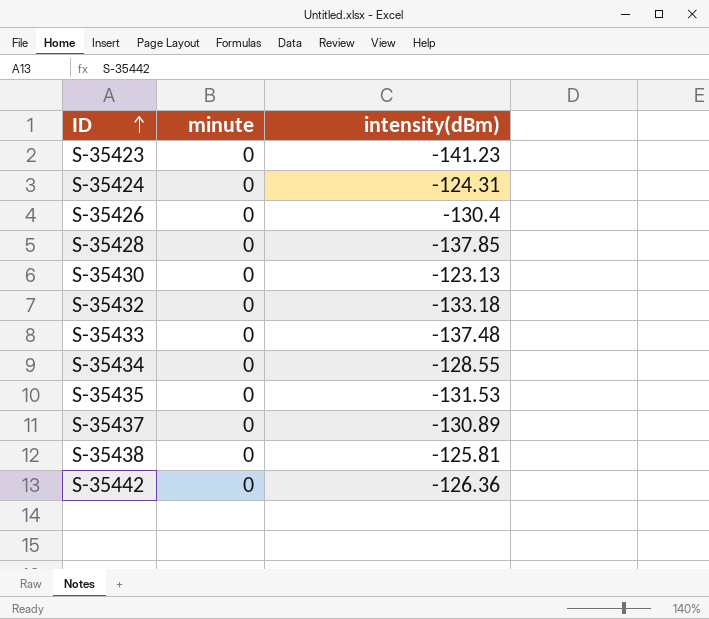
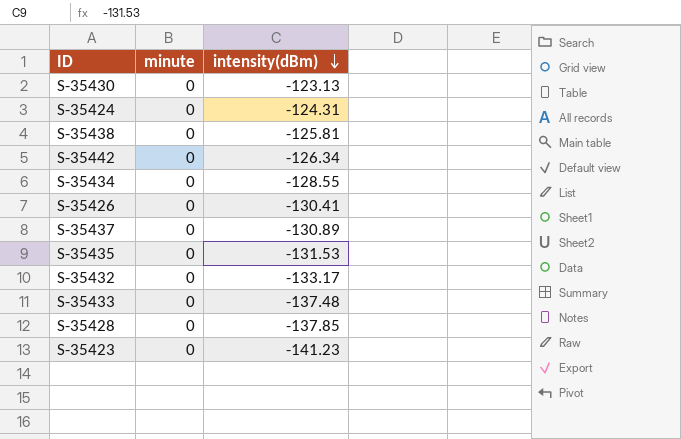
row order: ID ascending -> intensity(dBm) descending
S-35442 | intensity(dBm): -126.36 -> -126.34
S-35426 | intensity(dBm): -130.4 -> -130.41
S-35432 | intensity(dBm): -133.18 -> -133.17

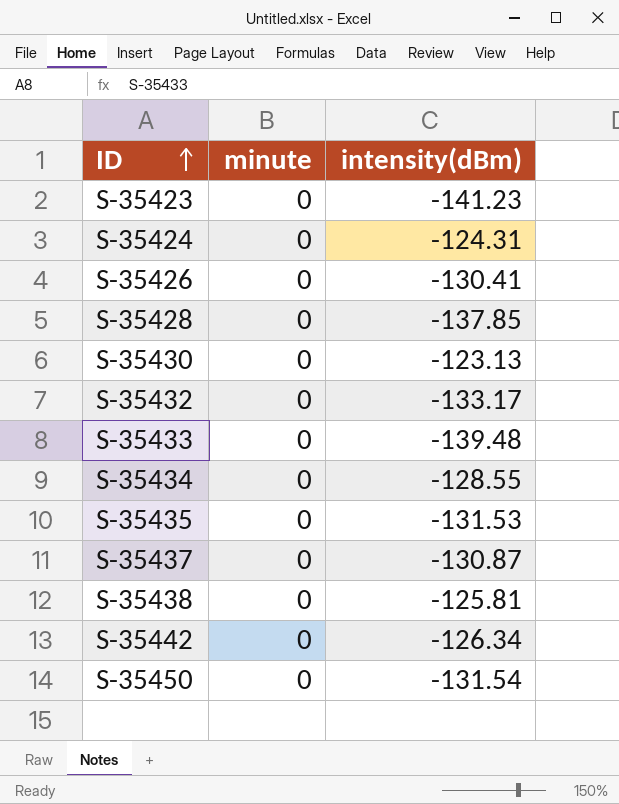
row order: intensity(dBm) descending -> ID ascending
S-35433 | intensity(dBm): -137.48 -> -139.48
S-35437 | intensity(dBm): -130.89 -> -130.87
row S-35450: none -> 0 | -131.54

